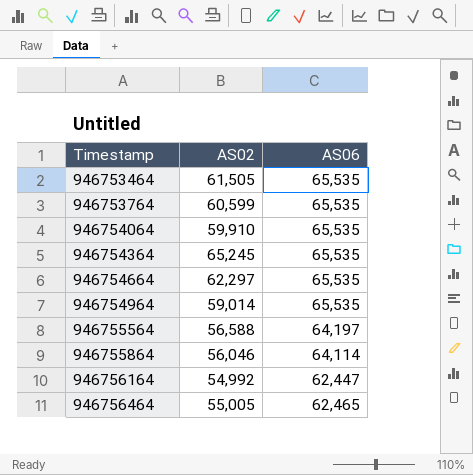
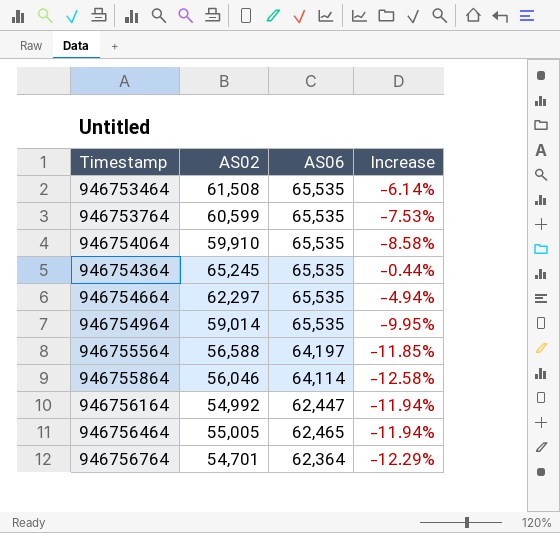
column Increase | formula: none -> ([AS02] - [AS06]) / [AS06]
946753464 | AS02: 61,505 -> 61,508
row 946756764: none -> 54,701 | 62,364 | -12.29%

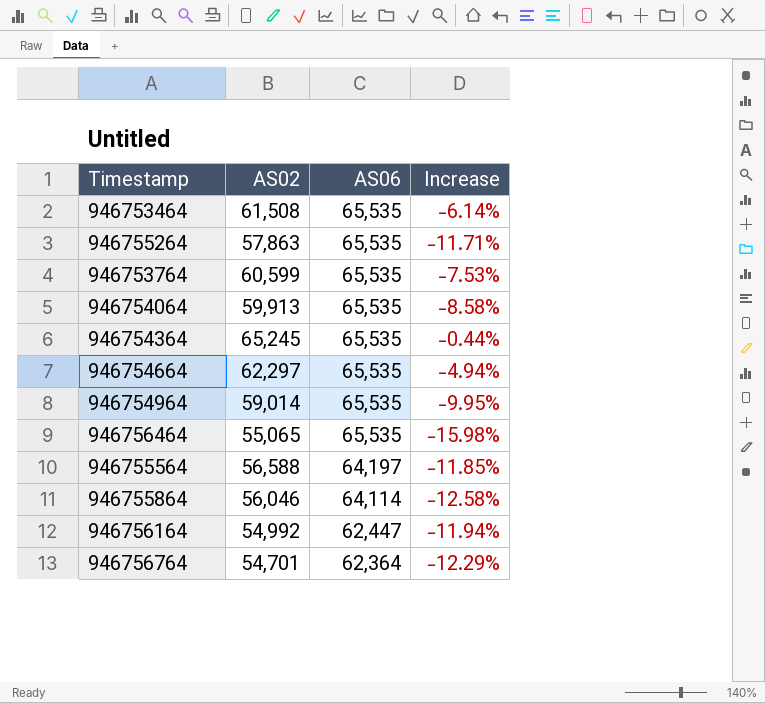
row order: Timestamp ascending -> AS06 descending
row 946755264: none -> 57,863 | 65,535 | -11.71%
946754064 | AS02: 59,910 -> 59,913
946756464 | AS02: 55,005 -> 55,065
946756464 | AS06: 62,465 -> 65,535
946756464 | Increase: -11.94% -> -15.98%

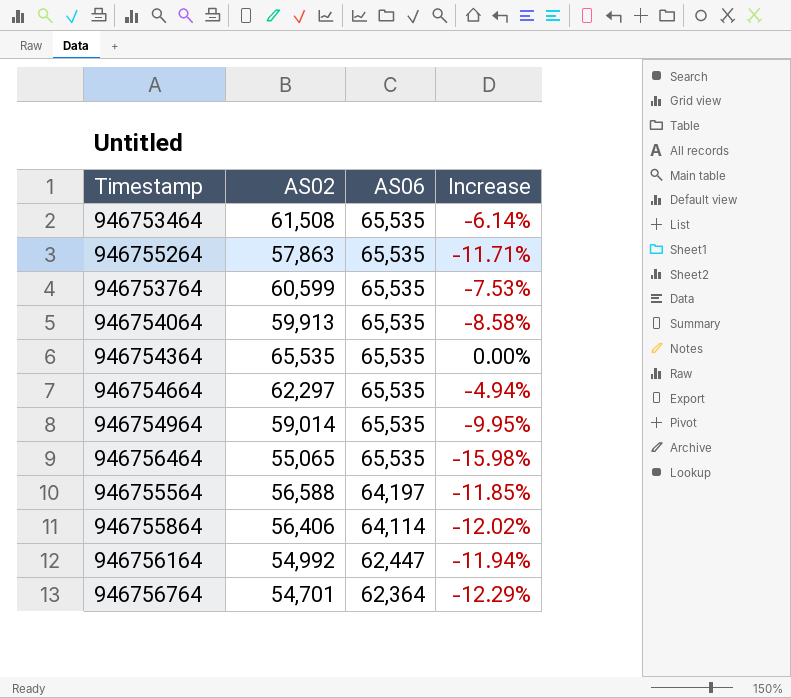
946754364 | AS02: 65,245 -> 65,535
946754364 | Increase: -0.44% -> 0.00%
946755864 | AS02: 56,046 -> 56,406
946755864 | Increase: -12.58% -> -12.02%

